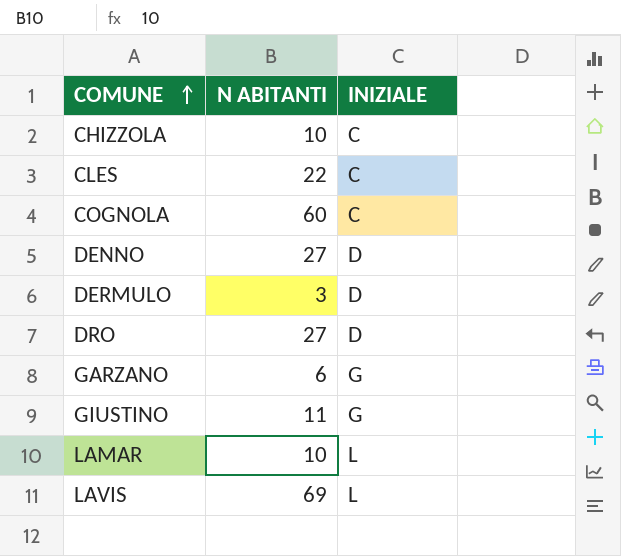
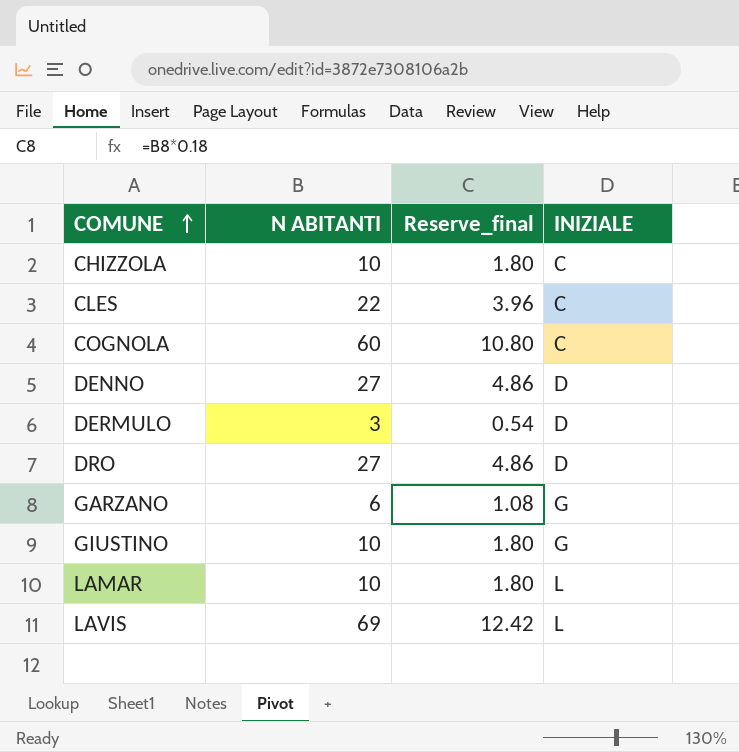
column Reserve_final | formula: none -> [N ABITANTI] * 0.18
GIUSTINO | N ABITANTI: 11 -> 10

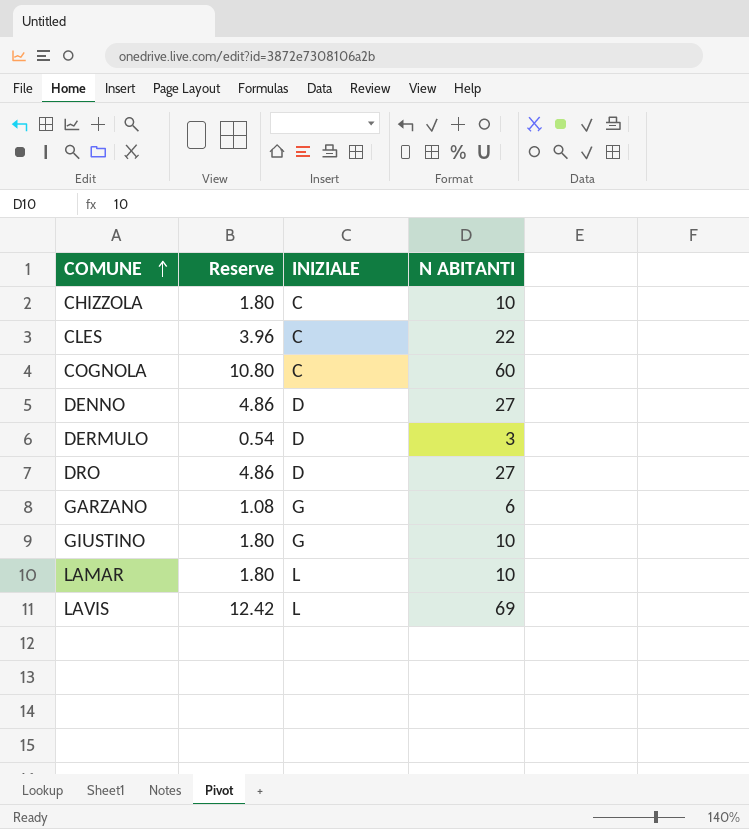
column name: Reserve_final -> Reserve
column N ABITANTI | position: 2 -> 4

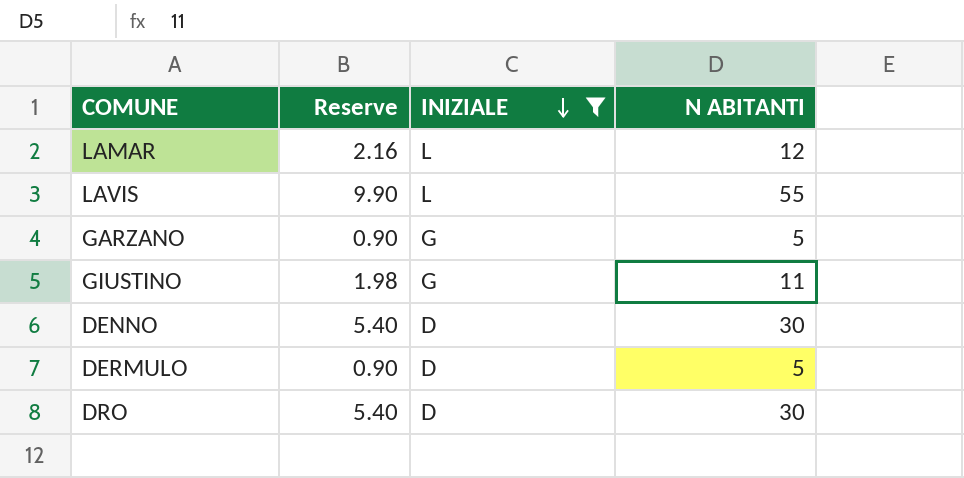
filter: none -> INIZIALE != C
row order: COMUNE ascending -> INIZIALE descending
LAMAR | Reserve: 1.80 -> 2.16
LAMAR | N ABITANTI: 10 -> 12
LAVIS | Reserve: 12.42 -> 9.90
LAVIS | N ABITANTI: 69 -> 55
GARZANO | Reserve: 1.08 -> 0.90
GARZANO | N ABITANTI: 6 -> 5
GIUSTINO | Reserve: 1.80 -> 1.98
GIUSTINO | N ABITANTI: 10 -> 11
DENNO | Reserve: 4.86 -> 5.40
DENNO | N ABITANTI: 27 -> 30
DERMULO | Reserve: 0.54 -> 0.90
DERMULO | N ABITANTI: 3 -> 5
DRO | Reserve: 4.86 -> 5.40
DRO | N ABITANTI: 27 -> 30

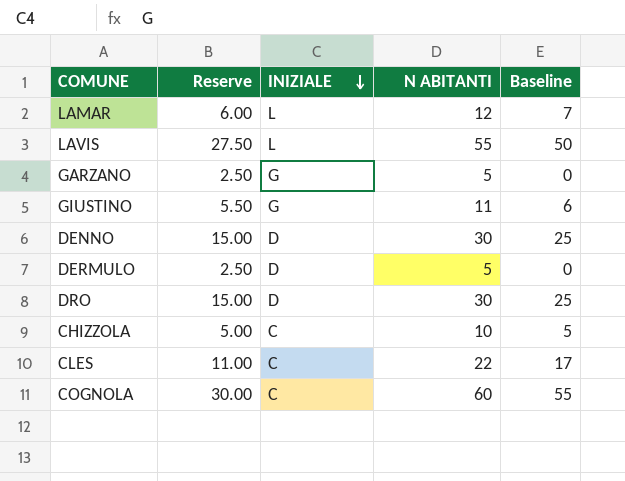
filter: INIZIALE != C -> none
column Reserve | formula: [N ABITANTI] * 0.18 -> [N ABITANTI] * 0.5
column Baseline | formula: none -> [N ABITANTI] - 5

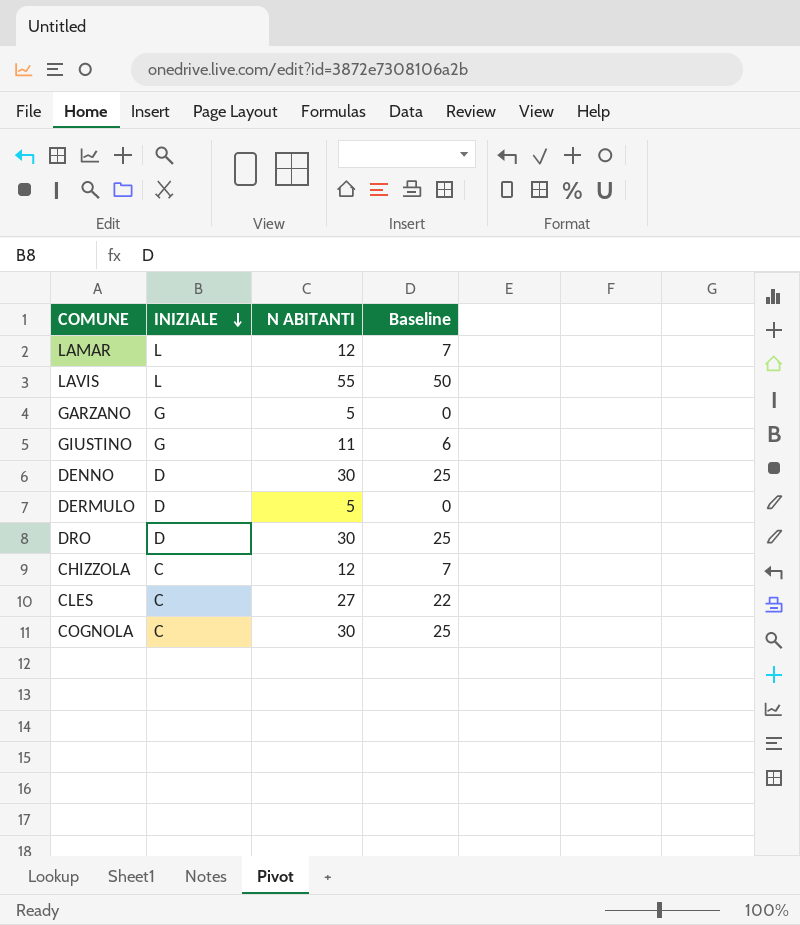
column Reserve | formula: [N ABITANTI] * 0.5 -> none
CHIZZOLA | N ABITANTI: 10 -> 12
CHIZZOLA | Baseline: 5 -> 7
CLES | N ABITANTI: 22 -> 27
CLES | Baseline: 17 -> 22
COGNOLA | N ABITANTI: 60 -> 30
COGNOLA | Baseline: 55 -> 25

